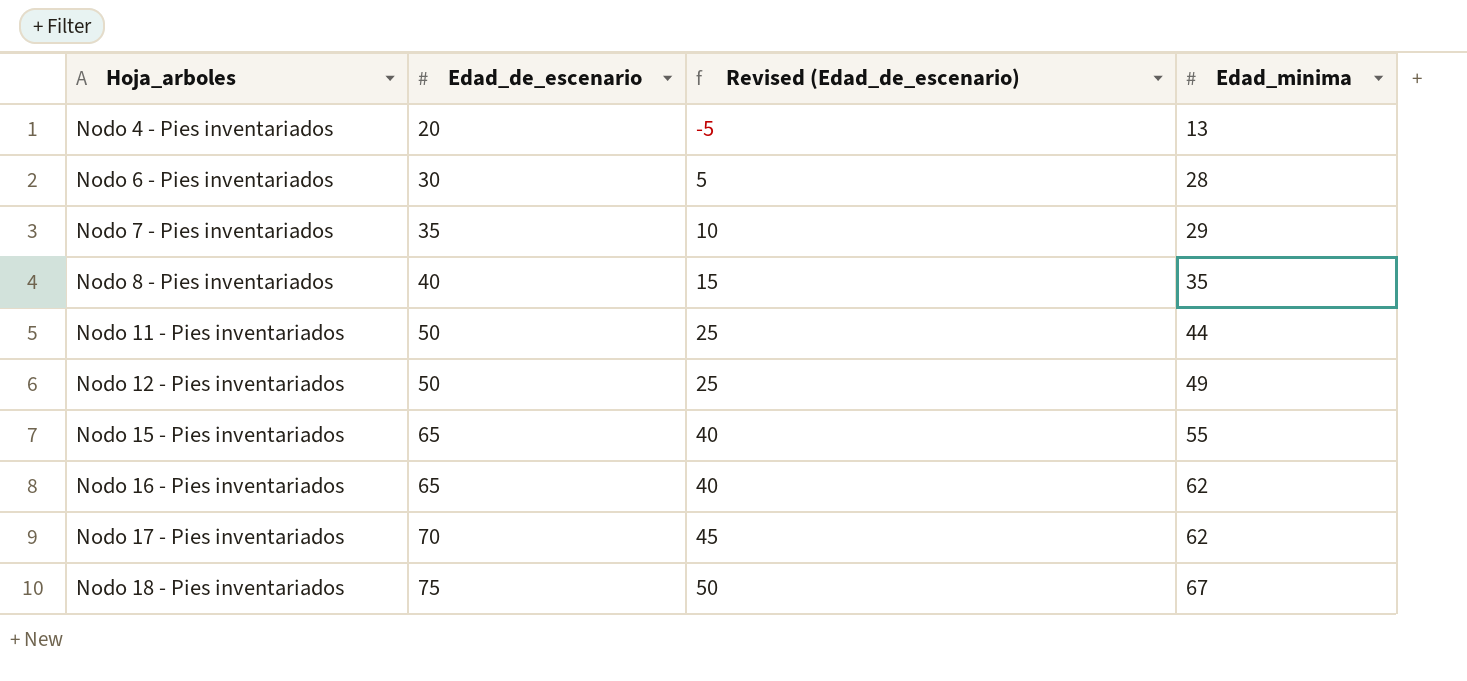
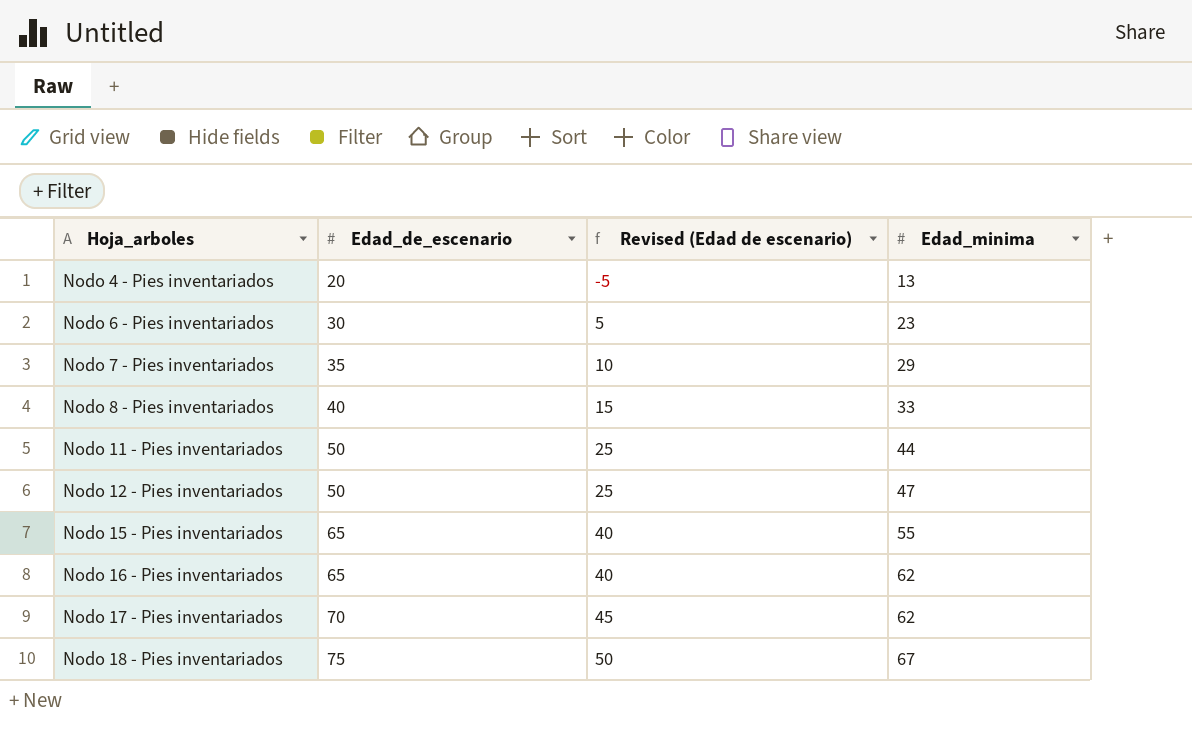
column name: Revised (Edad_de_escenario) -> Revised (Edad de escenario)
Nodo 6 - Pies inventariados | Edad_minima: 28 -> 23
Nodo 8 - Pies inventariados | Edad_minima: 35 -> 33
Nodo 12 - Pies inventariados | Edad_minima: 49 -> 47

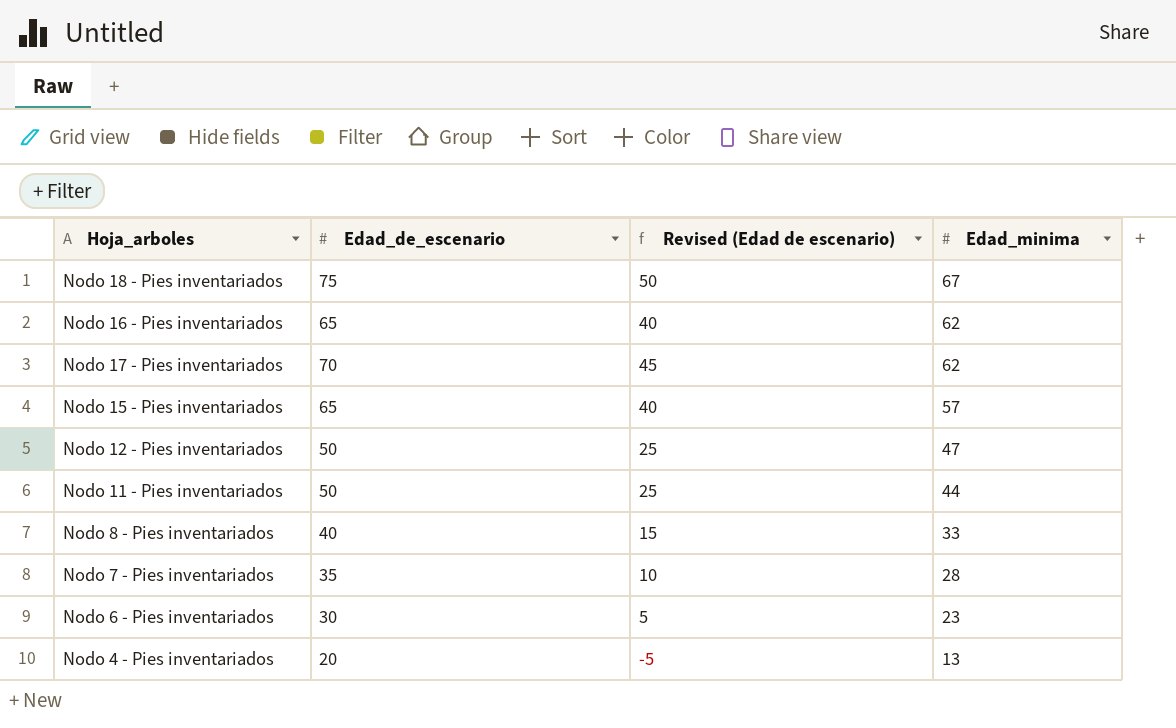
row order: Hoja_arboles ascending -> Edad_minima descending
Nodo 15 - Pies inventariados | Edad_minima: 55 -> 57
Nodo 7 - Pies inventariados | Edad_minima: 29 -> 28

